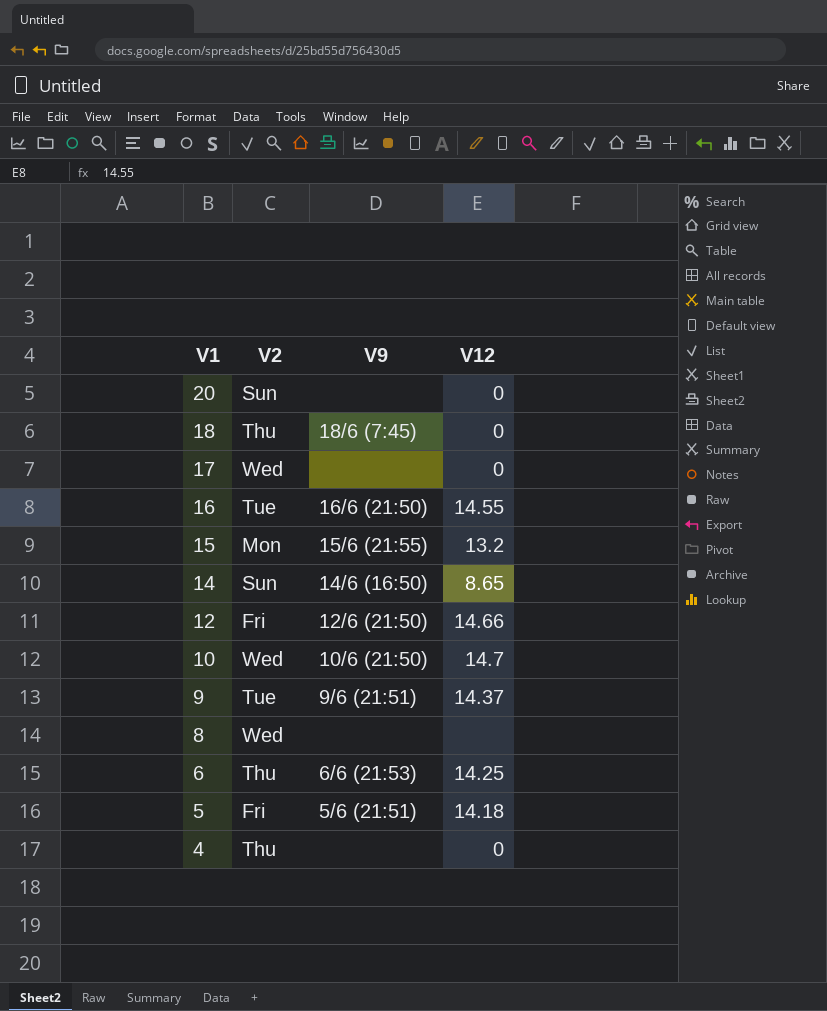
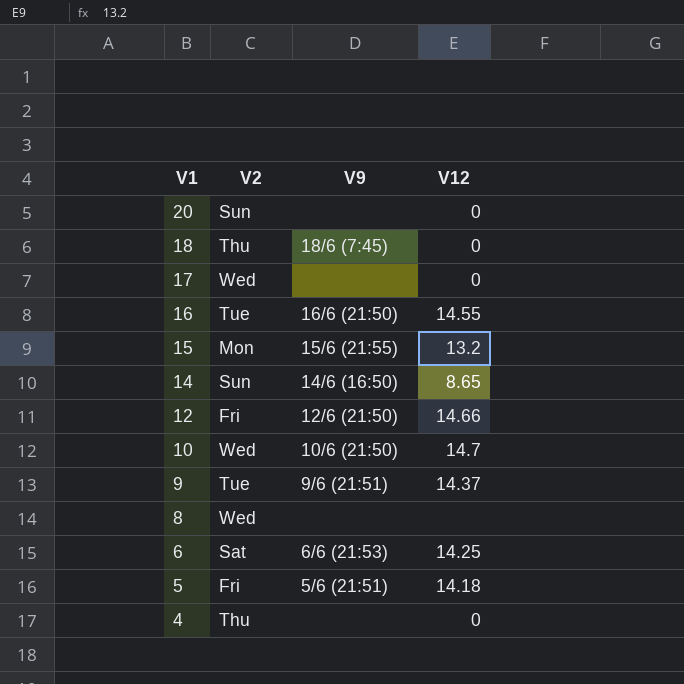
6 | V2: Thu -> Sat

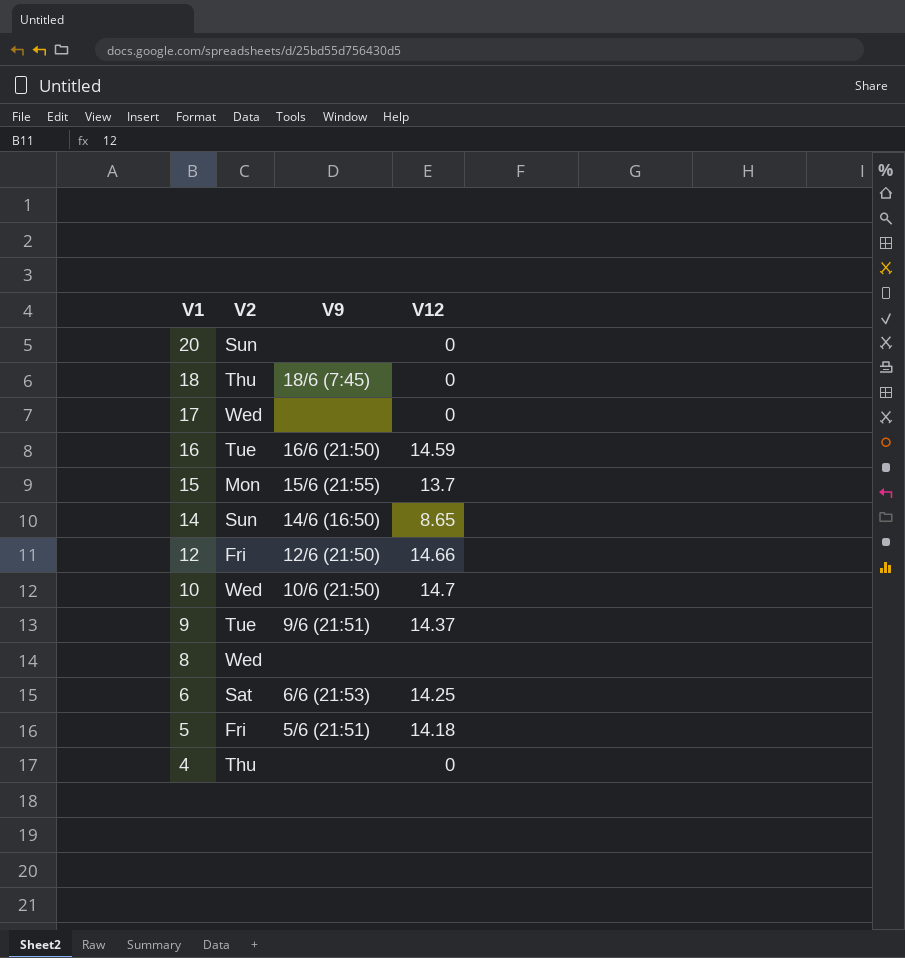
16 | V12: 14.55 -> 14.59
15 | V12: 13.2 -> 13.7

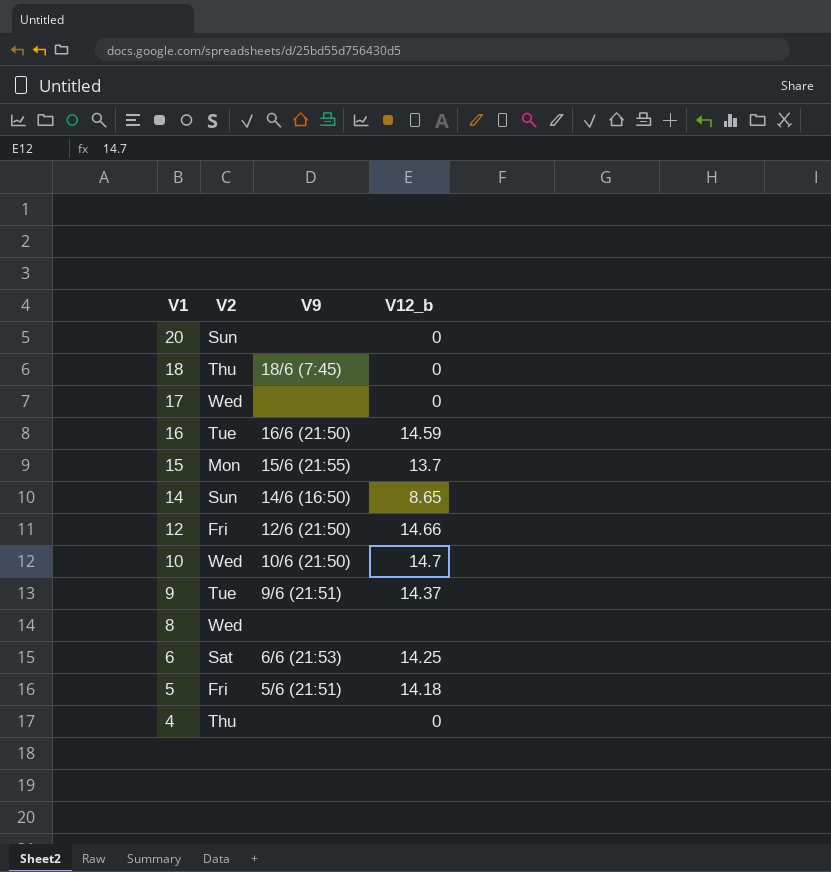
column name: V12 -> V12_b

